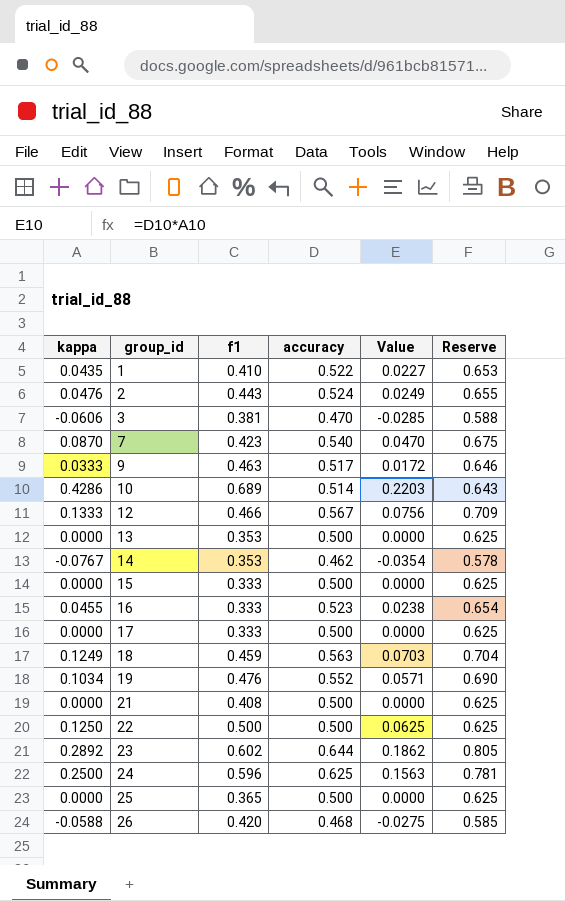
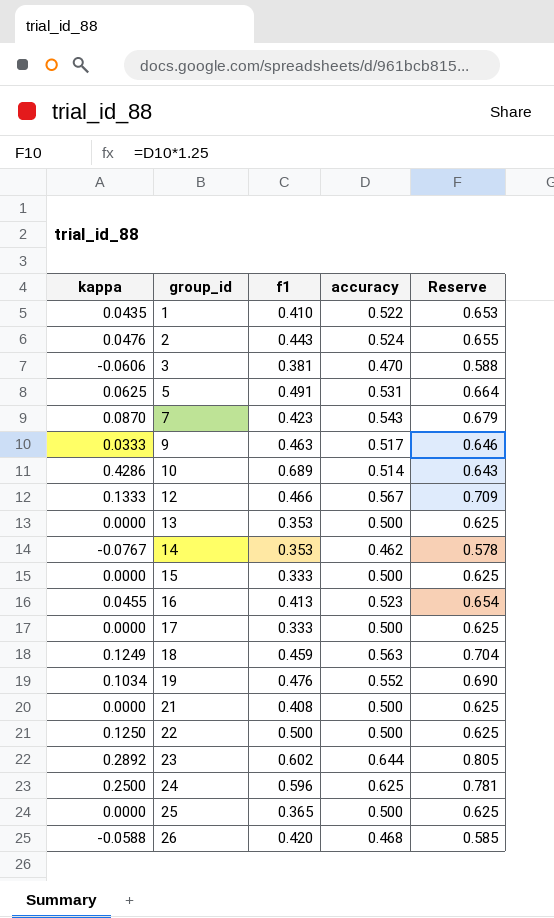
column Value | formula: [kappa] * [accuracy] -> none
row 5: none -> 0.0625 | 0.491 | 0.531 | 0.664
7 | accuracy: 0.540 -> 0.543
7 | Reserve: 0.675 -> 0.679
16 | f1: 0.333 -> 0.413

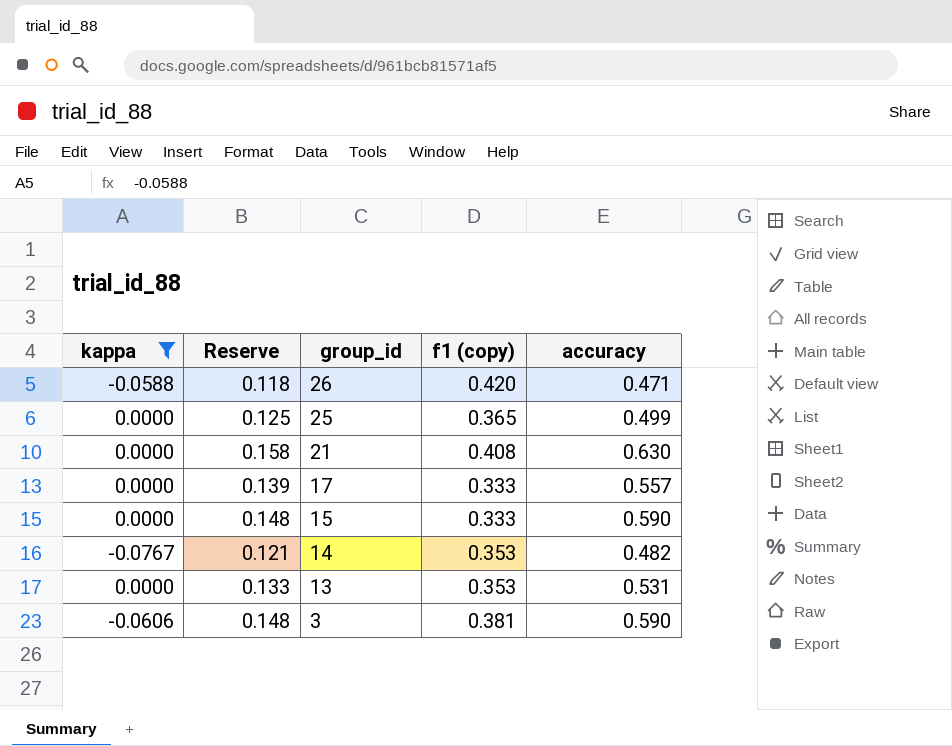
filter: none -> kappa <= 0.0000
row order: group_id ascending -> group_id descending
column Reserve | formula: [accuracy] * 1.25 -> [accuracy] * 0.25
column Reserve | position: 5 -> 2
column name: f1 -> f1 (copy)
26 | accuracy: 0.468 -> 0.471
25 | accuracy: 0.500 -> 0.499
21 | accuracy: 0.500 -> 0.630
17 | accuracy: 0.500 -> 0.557
15 | accuracy: 0.500 -> 0.590
14 | accuracy: 0.462 -> 0.482
13 | accuracy: 0.500 -> 0.531
3 | accuracy: 0.470 -> 0.590

